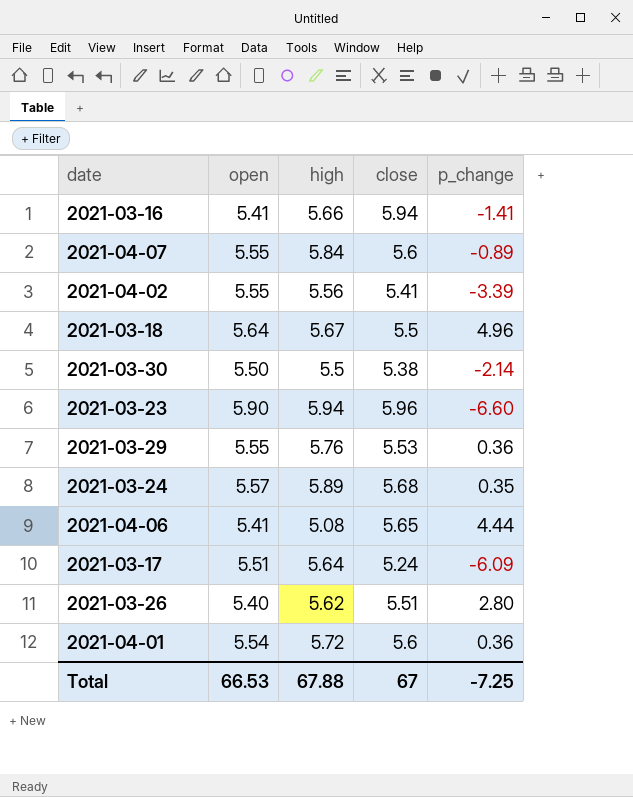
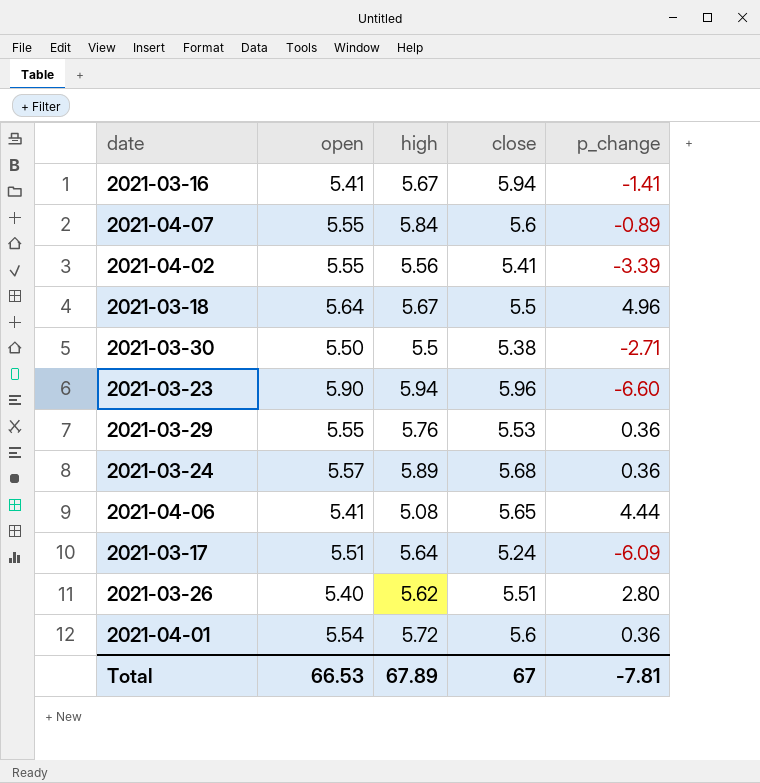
2021-03-16 | high: 5.66 -> 5.67
2021-03-30 | p_change: -2.14 -> -2.71
2021-03-24 | p_change: 0.35 -> 0.36
Total | high: 67.88 -> 67.89
Total | p_change: -7.25 -> -7.81

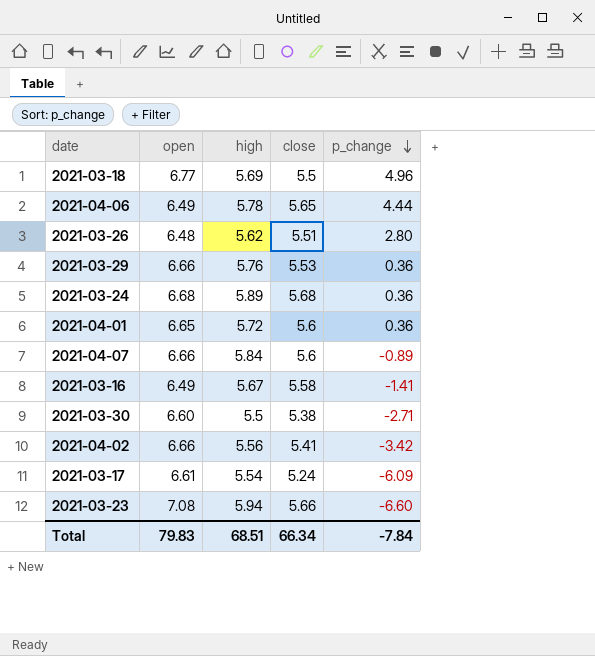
row order: none -> p_change descending
2021-03-18 | open: 5.64 -> 6.77
2021-03-18 | high: 5.67 -> 5.69
2021-04-06 | open: 5.41 -> 6.49
2021-04-06 | high: 5.08 -> 5.78
2021-03-26 | open: 5.40 -> 6.48
2021-03-29 | open: 5.55 -> 6.66
2021-03-24 | open: 5.57 -> 6.68
2021-04-01 | open: 5.54 -> 6.65
2021-04-07 | open: 5.55 -> 6.66
2021-03-16 | open: 5.41 -> 6.49
2021-03-16 | close: 5.94 -> 5.58
2021-03-30 | open: 5.50 -> 6.60
2021-04-02 | open: 5.55 -> 6.66
2021-04-02 | p_change: -3.39 -> -3.42
2021-03-17 | open: 5.51 -> 6.61
2021-03-17 | high: 5.64 -> 5.54
2021-03-23 | open: 5.90 -> 7.08
2021-03-23 | close: 5.96 -> 5.66
Total | open: 66.53 -> 79.83
Total | high: 67.89 -> 68.51
Total | close: 67 -> 66.34
Total | p_change: -7.81 -> -7.84

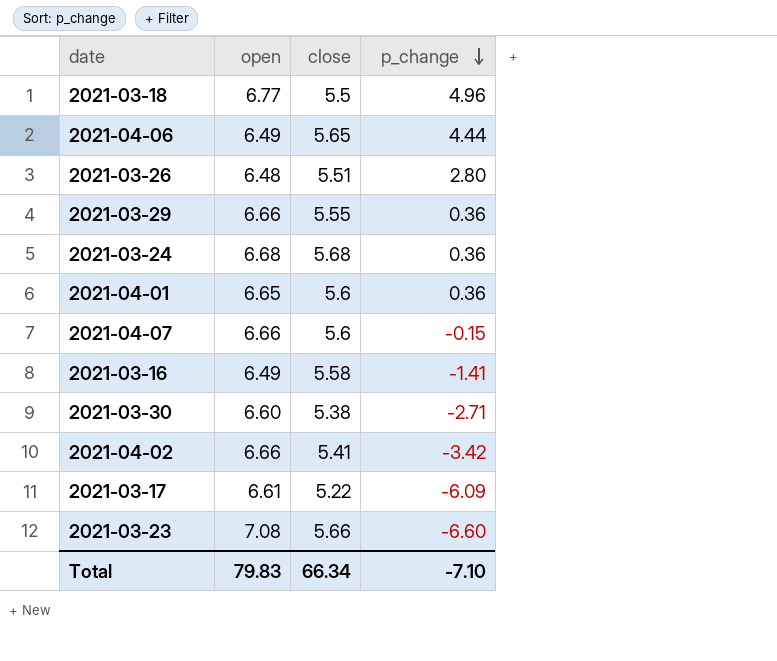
column high | position: 3 -> none
2021-03-29 | close: 5.53 -> 5.55
2021-04-07 | p_change: -0.89 -> -0.15
2021-03-17 | close: 5.24 -> 5.22
Total | p_change: -7.84 -> -7.10

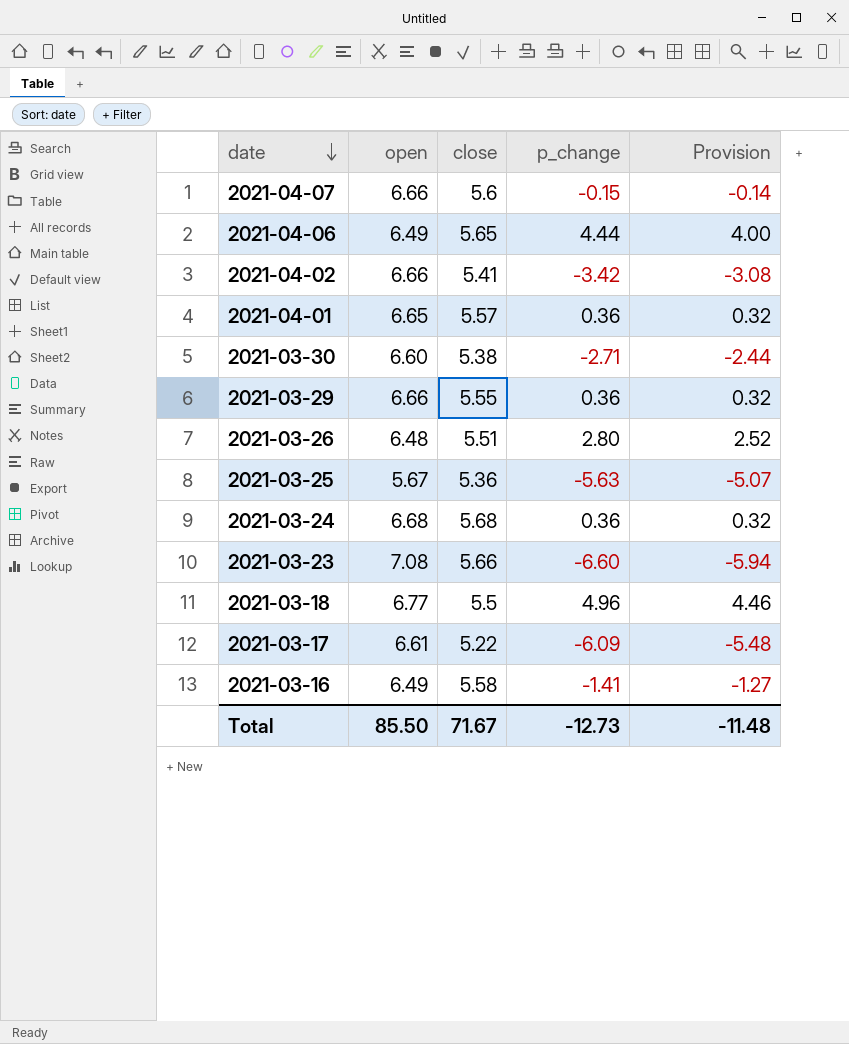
row order: p_change descending -> date descending
column Provision | formula: none -> [p_change] * 0.9
2021-04-01 | close: 5.6 -> 5.57
row 2021-03-25: none -> 5.67 | 5.36 | -5.63 | -5.07
Total | open: 79.83 -> 85.50
Total | close: 66.34 -> 71.67
Total | p_change: -7.10 -> -12.73

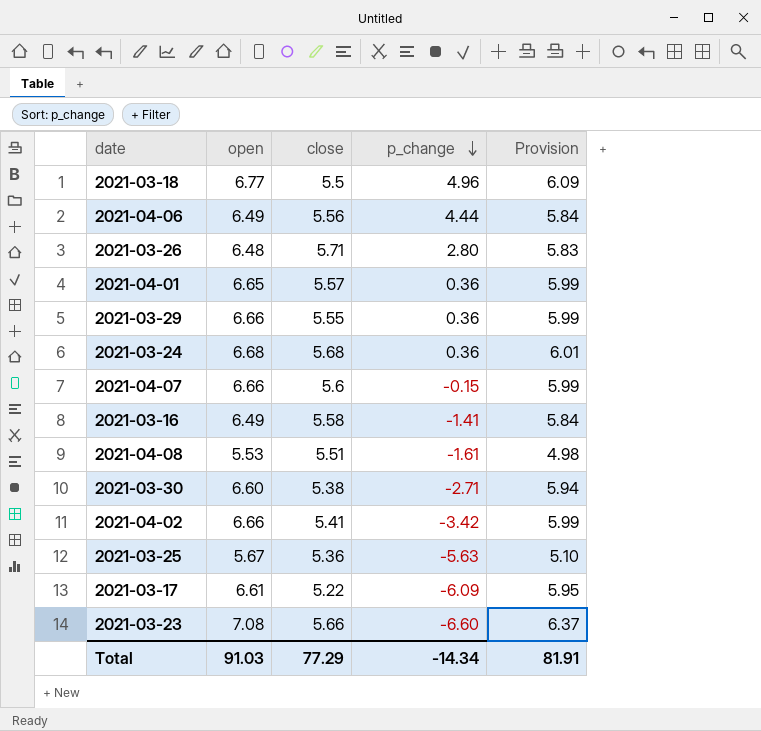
row order: date descending -> p_change descending
column Provision | formula: [p_change] * 0.9 -> [open] * 0.9
2021-04-06 | close: 5.65 -> 5.56
2021-03-26 | close: 5.51 -> 5.71
row 2021-04-08: none -> 5.53 | 5.51 | -1.61 | 4.98
Total | open: 85.50 -> 91.03
Total | close: 71.67 -> 77.29
Total | p_change: -12.73 -> -14.34
Total | Provision: -11.48 -> 81.91

